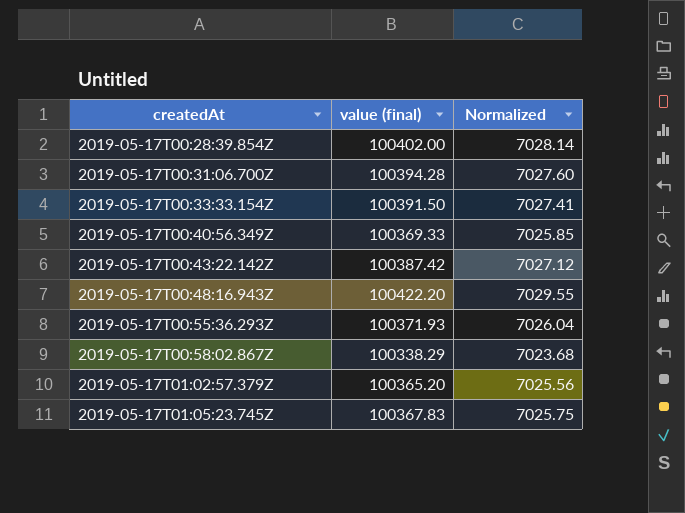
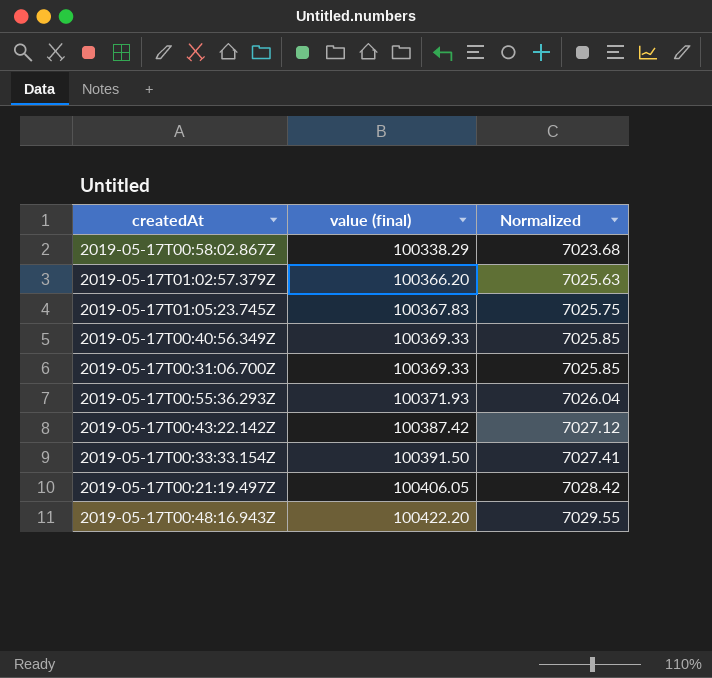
row order: createdAt ascending -> value (final) ascending
row 2019-05-17T00:28:39.854Z: 100402.00 | 7028.14 -> none
2019-05-17T01:02:57.379Z | value (final): 100365.20 -> 100366.20
2019-05-17T01:02:57.379Z | Normalized: 7025.56 -> 7025.63
2019-05-17T00:31:06.700Z | value (final): 100394.28 -> 100369.33
2019-05-17T00:31:06.700Z | Normalized: 7027.60 -> 7025.85
row 2019-05-17T00:21:19.497Z: none -> 100406.05 | 7028.42

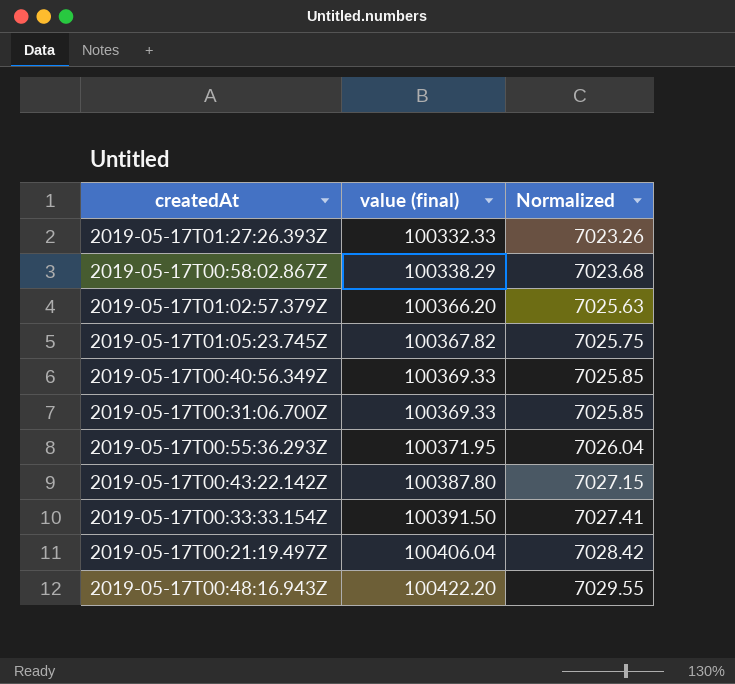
row 2019-05-17T01:27:26.393Z: none -> 100332.33 | 7023.26
2019-05-17T01:05:23.745Z | value (final): 100367.83 -> 100367.82
2019-05-17T00:55:36.293Z | value (final): 100371.93 -> 100371.95
2019-05-17T00:43:22.142Z | value (final): 100387.42 -> 100387.80
2019-05-17T00:43:22.142Z | Normalized: 7027.12 -> 7027.15
2019-05-17T00:21:19.497Z | value (final): 100406.05 -> 100406.04

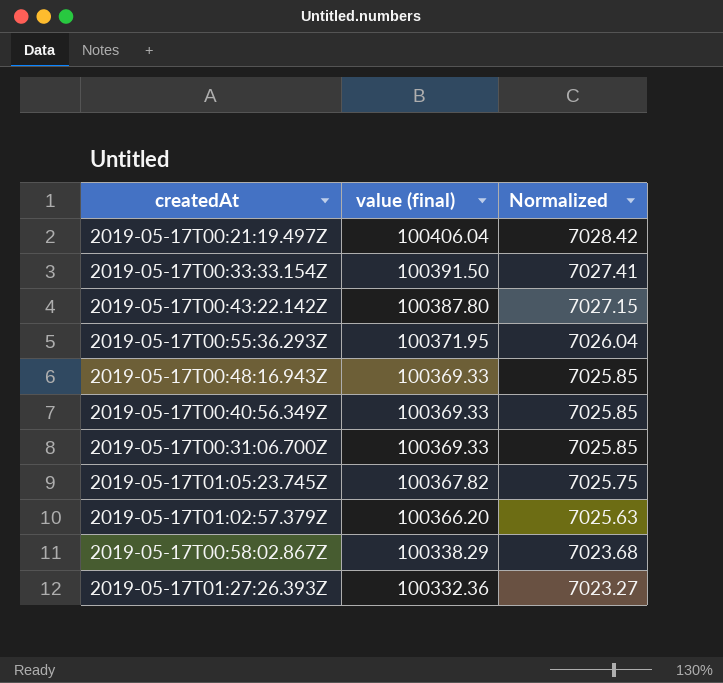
row order: value (final) ascending -> value (final) descending
2019-05-17T00:48:16.943Z | value (final): 100422.20 -> 100369.33
2019-05-17T00:48:16.943Z | Normalized: 7029.55 -> 7025.85
2019-05-17T01:27:26.393Z | value (final): 100332.33 -> 100332.36
2019-05-17T01:27:26.393Z | Normalized: 7023.26 -> 7023.27

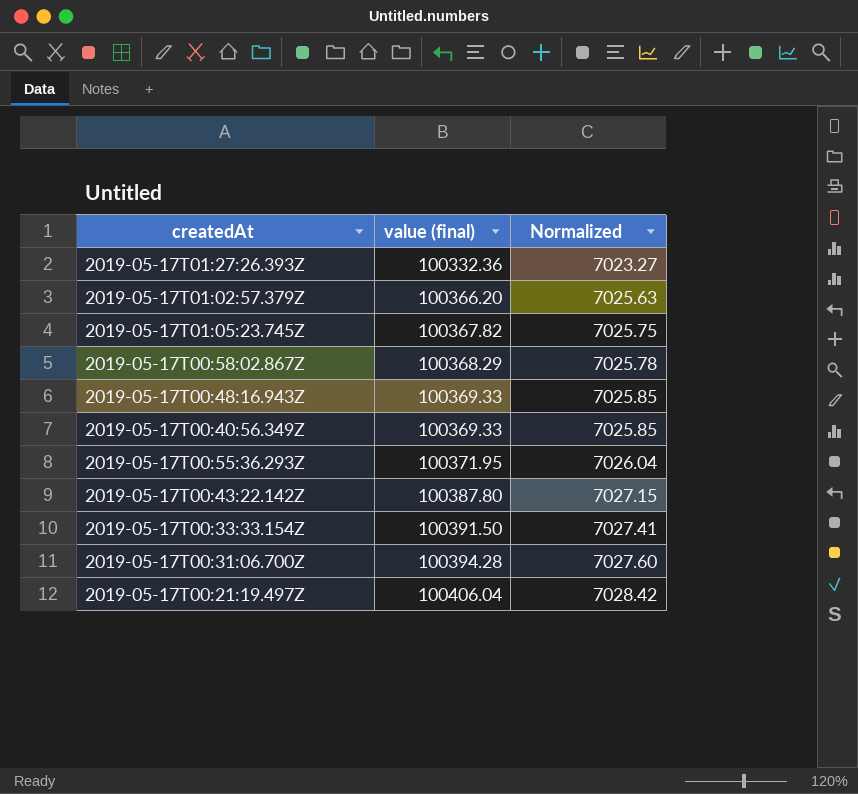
row order: value (final) descending -> value (final) ascending
2019-05-17T00:58:02.867Z | value (final): 100338.29 -> 100368.29
2019-05-17T00:58:02.867Z | Normalized: 7023.68 -> 7025.78
2019-05-17T00:31:06.700Z | value (final): 100369.33 -> 100394.28
2019-05-17T00:31:06.700Z | Normalized: 7025.85 -> 7027.60

